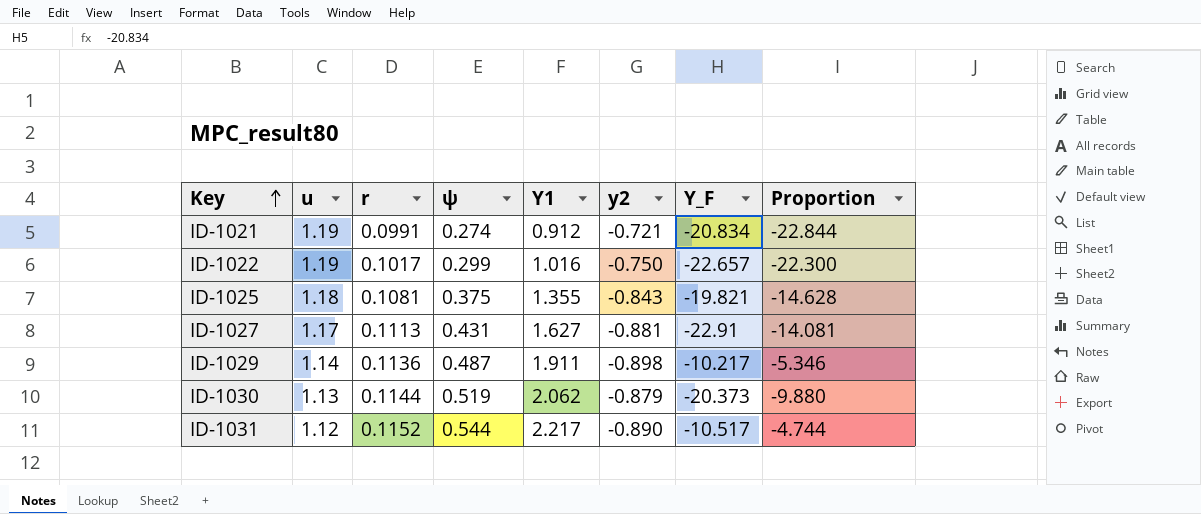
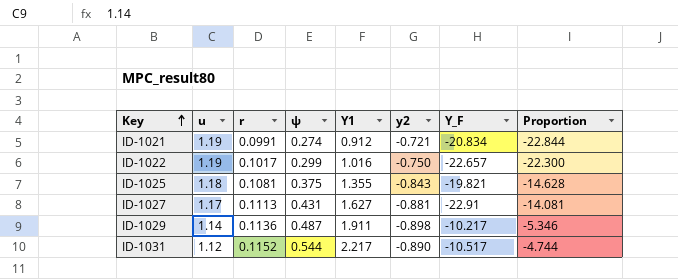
row ID-1030: 1.13 | 0.1144 | 0.519 | 2.062 | -0.879 | -20.373 | -9.880 -> none

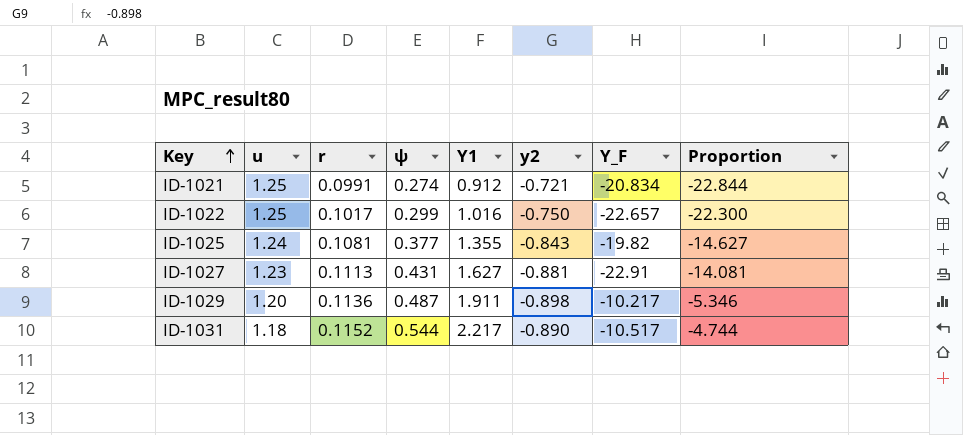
ID-1021 | u: 1.19 -> 1.25
ID-1022 | u: 1.19 -> 1.25
ID-1025 | u: 1.18 -> 1.24
ID-1025 | ψ: 0.375 -> 0.377
ID-1025 | Y_F: -19.821 -> -19.82
ID-1025 | Proportion: -14.628 -> -14.627
ID-1027 | u: 1.17 -> 1.23
ID-1029 | u: 1.14 -> 1.20
ID-1031 | u: 1.12 -> 1.18

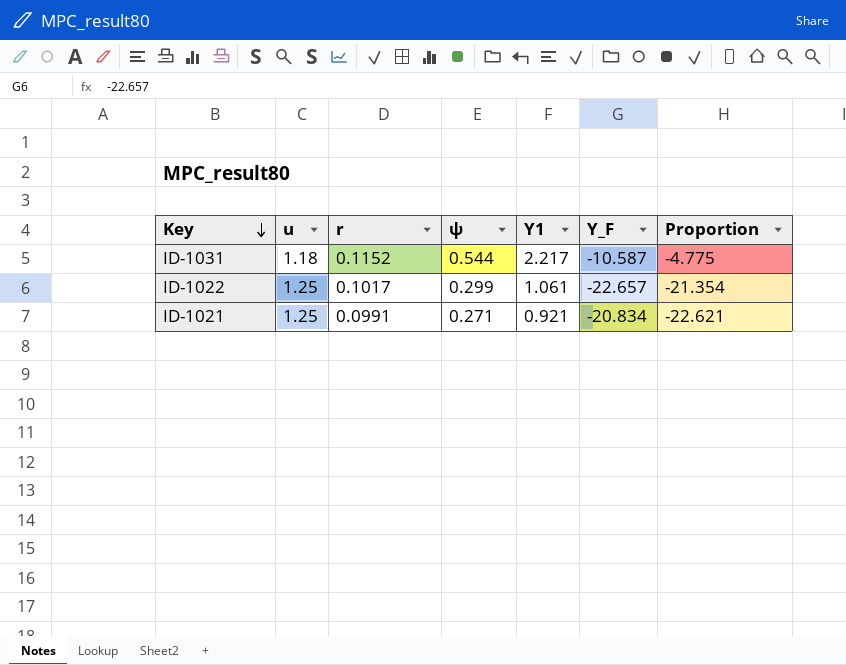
row order: Key ascending -> Key descending
column y2 | position: 6 -> none
row ID-1025: 1.24 | 0.1081 | 0.377 | 1.355 | -0.843 | -19.82 | -14.627 -> none
row ID-1027: 1.23 | 0.1113 | 0.431 | 1.627 | -0.881 | -22.91 | -14.081 -> none
row ID-1029: 1.20 | 0.1136 | 0.487 | 1.911 | -0.898 | -10.217 | -5.346 -> none
ID-1031 | Y_F: -10.517 -> -10.587
ID-1031 | Proportion: -4.744 -> -4.775
ID-1022 | Y1: 1.016 -> 1.061
ID-1022 | Proportion: -22.300 -> -21.354
ID-1021 | ψ: 0.274 -> 0.271
ID-1021 | Y1: 0.912 -> 0.921
ID-1021 | Proportion: -22.844 -> -22.621

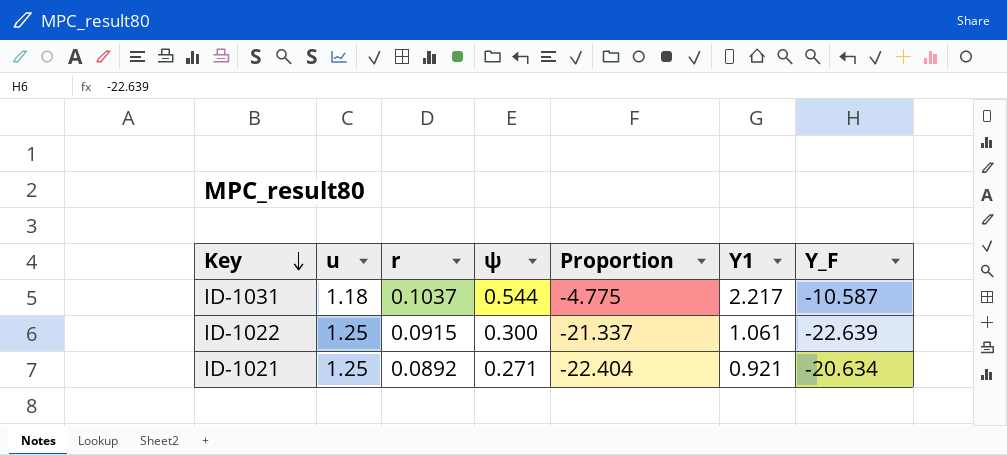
column Proportion | position: 7 -> 5
ID-1031 | r: 0.1152 -> 0.1037
ID-1022 | r: 0.1017 -> 0.0915
ID-1022 | ψ: 0.299 -> 0.300
ID-1022 | Proportion: -21.354 -> -21.337
ID-1022 | Y_F: -22.657 -> -22.639
ID-1021 | r: 0.0991 -> 0.0892
ID-1021 | Proportion: -22.621 -> -22.404
ID-1021 | Y_F: -20.834 -> -20.634

